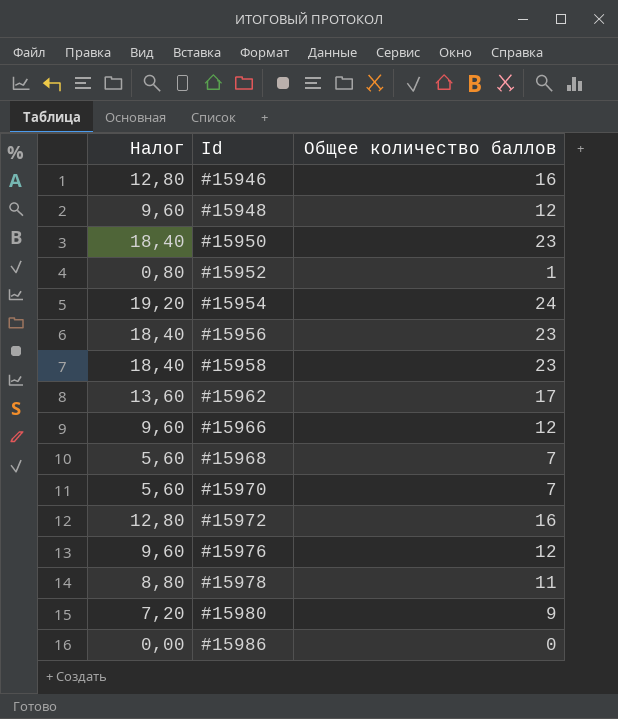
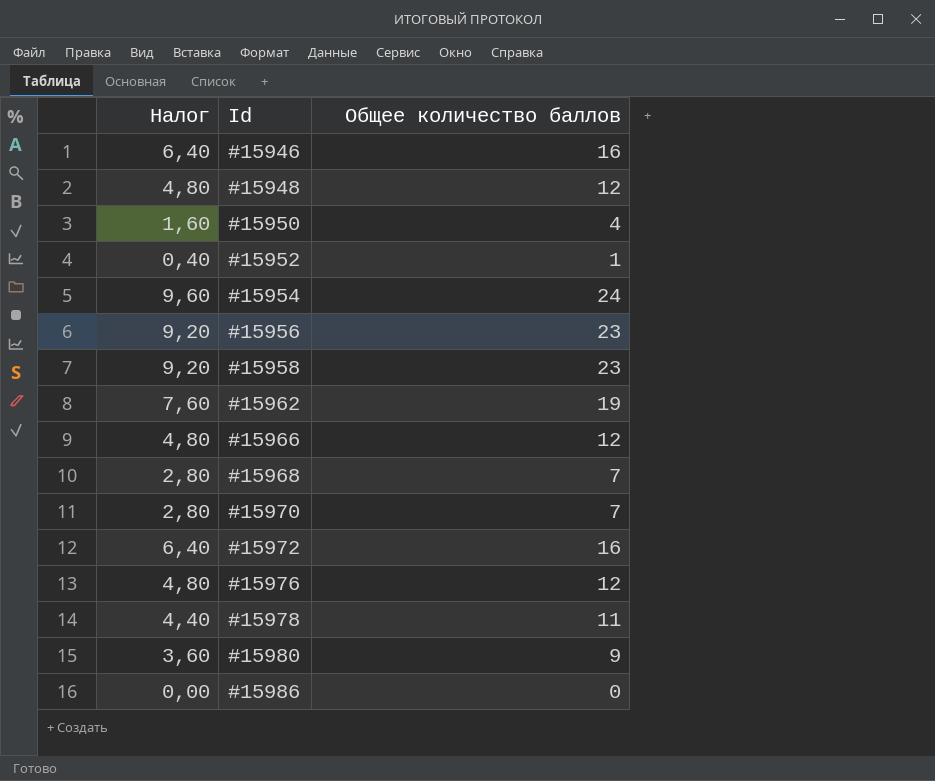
column Налог | formula: [Общее количество баллов] * 0,8 -> [Общее количество баллов] * 0,4
#15950 | Общее количество баллов: 23 -> 4
#15962 | Общее количество баллов: 17 -> 19

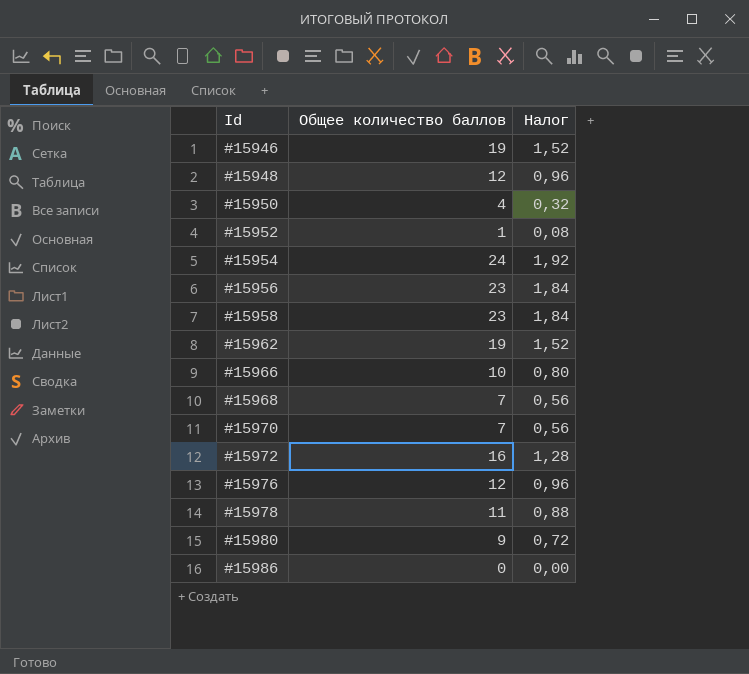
column Налог | formula: [Общее количество баллов] * 0,4 -> [Общее количество баллов] * 0,08
column Налог | position: 1 -> 3
#15946 | Общее количество баллов: 16 -> 19
#15966 | Общее количество баллов: 12 -> 10

